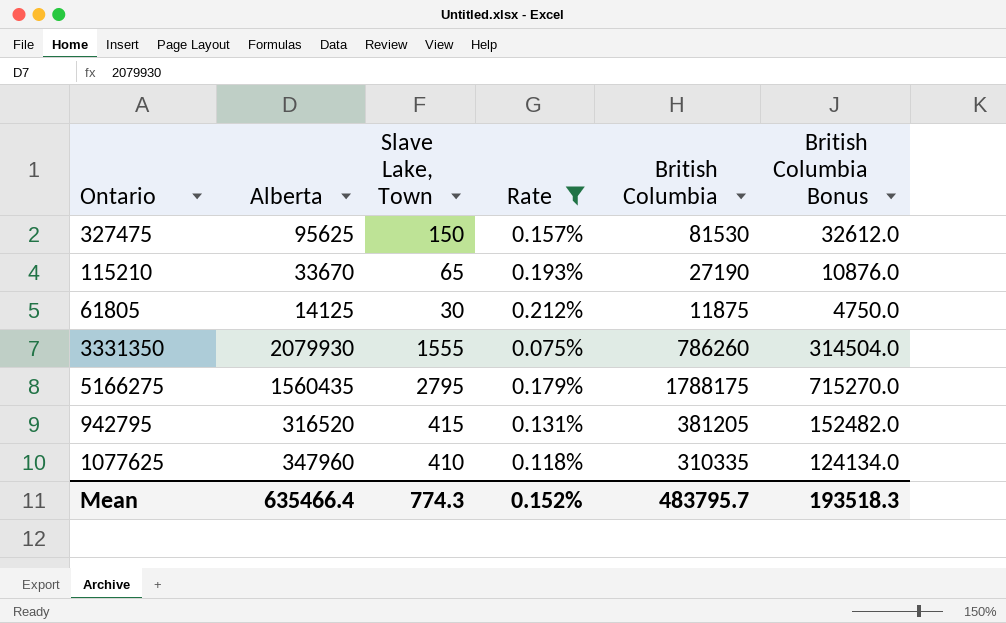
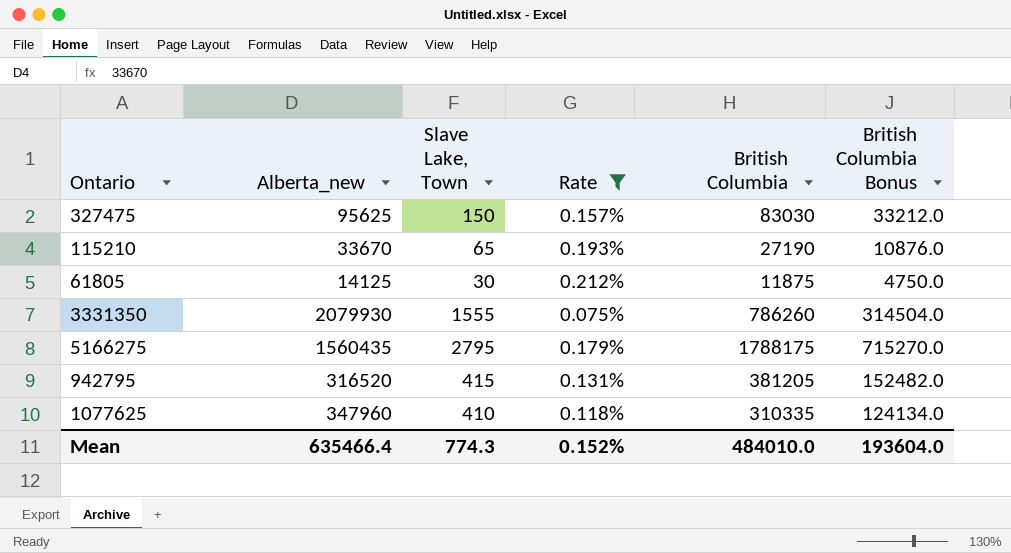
column name: Alberta -> Alberta_new
327475 | British Columbia: 81530 -> 83030
327475 | British Columbia Bonus: 32612.0 -> 33212.0
Mean | British Columbia: 483795.7 -> 484010.0
Mean | British Columbia Bonus: 193518.3 -> 193604.0

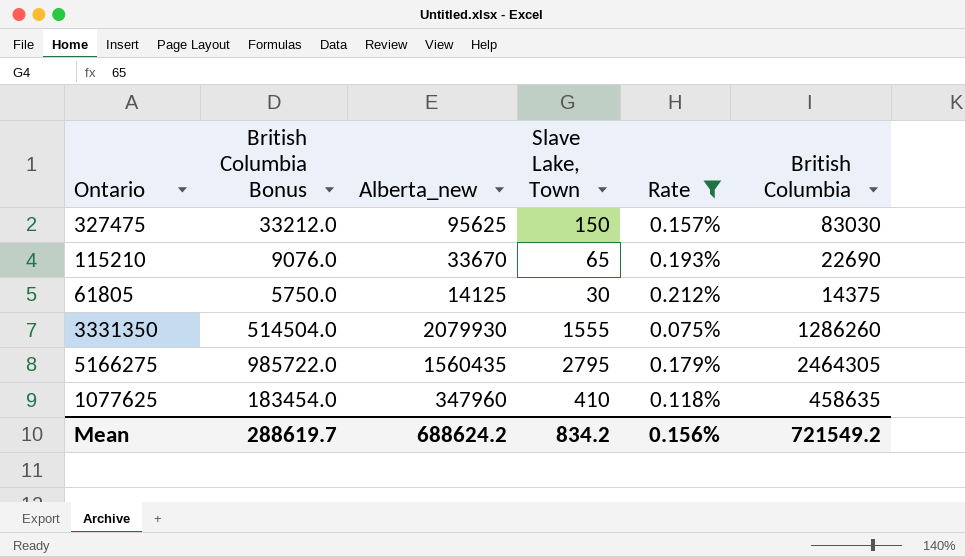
column British Columbia Bonus | position: 6 -> 2
row 942795: 316520 | 415 | 0.131% | 381205 | 152482.0 -> none
115210 | British Columbia Bonus: 10876.0 -> 9076.0
115210 | British Columbia: 27190 -> 22690
61805 | British Columbia Bonus: 4750.0 -> 5750.0
61805 | British Columbia: 11875 -> 14375
3331350 | British Columbia Bonus: 314504.0 -> 514504.0
3331350 | British Columbia: 786260 -> 1286260
5166275 | British Columbia Bonus: 715270.0 -> 985722.0
5166275 | British Columbia: 1788175 -> 2464305
1077625 | British Columbia Bonus: 124134.0 -> 183454.0
1077625 | British Columbia: 310335 -> 458635
Mean | British Columbia Bonus: 193604.0 -> 288619.7
Mean | Alberta_new: 635466.4 -> 688624.2
Mean | Slave Lake, Town: 774.3 -> 834.2
Mean | Rate: 0.152% -> 0.156%
Mean | British Columbia: 484010.0 -> 721549.2

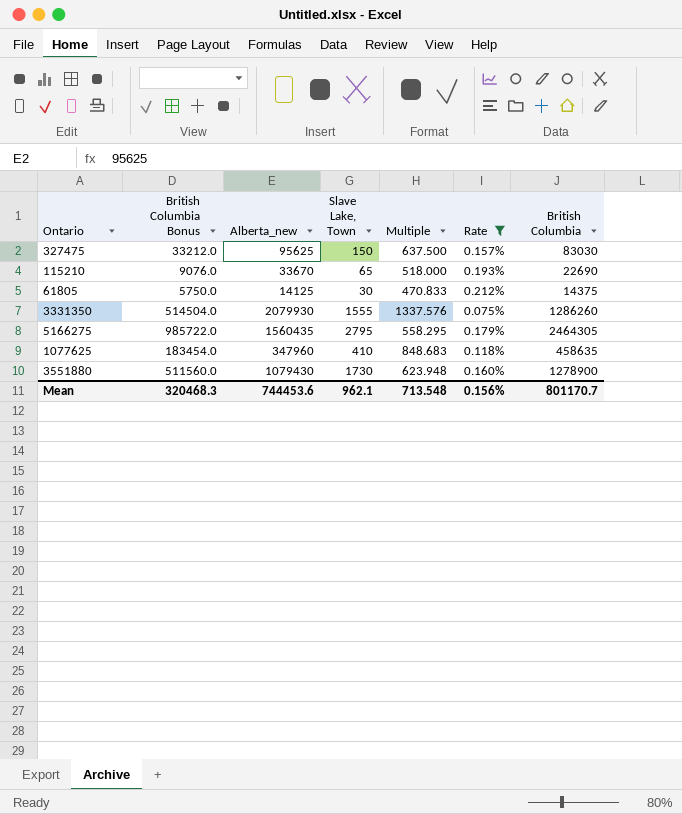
column Multiple | formula: none -> [Alberta_new] / [Slave Lake, Town]
row 3551880: none -> 511560.0 | 1079430 | 1730 | 623.948 | 0.160% | 1278900
Mean | British Columbia Bonus: 288619.7 -> 320468.3
Mean | Alberta_new: 688624.2 -> 744453.6
Mean | Slave Lake, Town: 834.2 -> 962.1
Mean | British Columbia: 721549.2 -> 801170.7

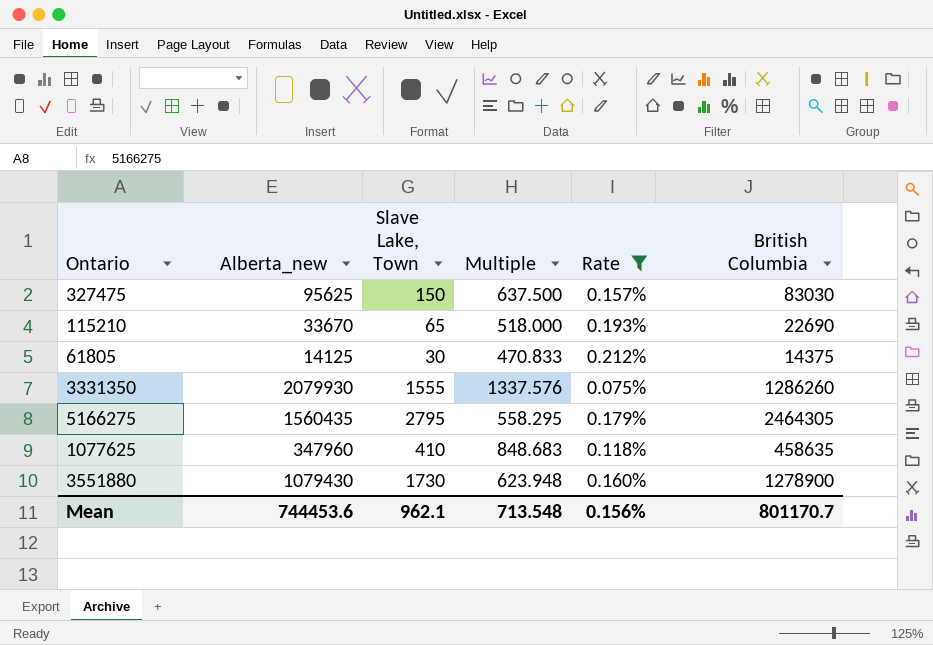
column British Columbia Bonus | formula: [British Columbia] * 0.4 -> none

